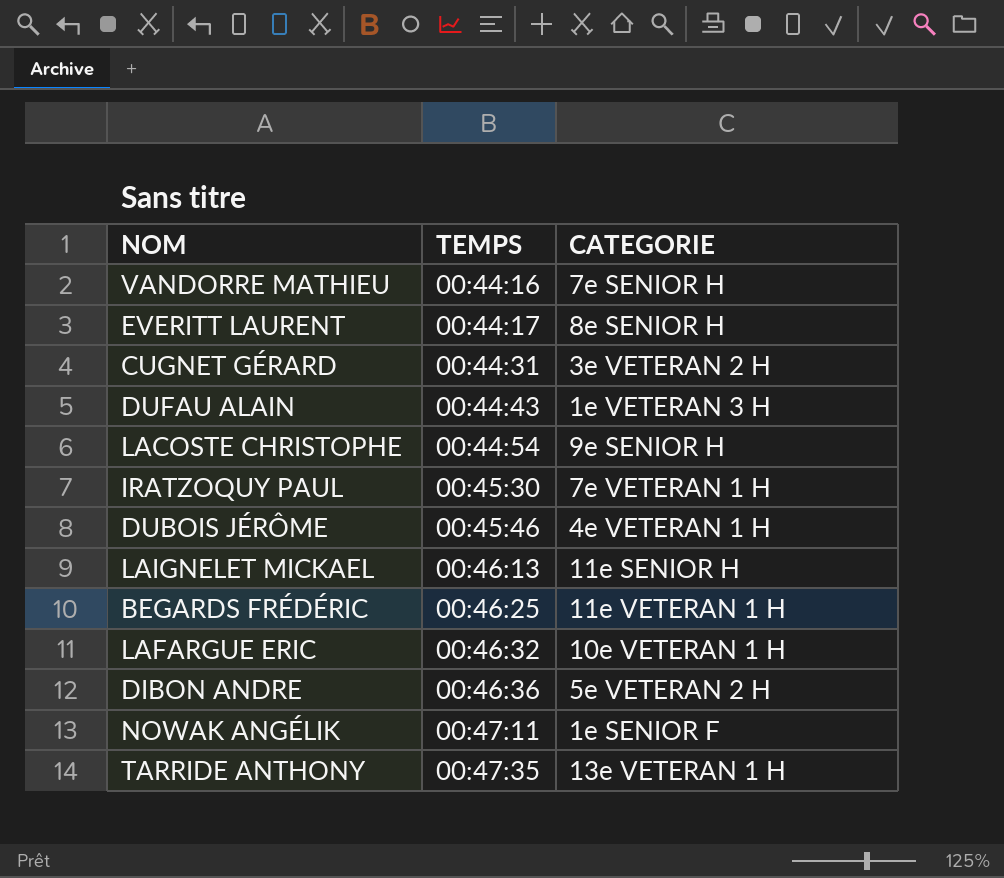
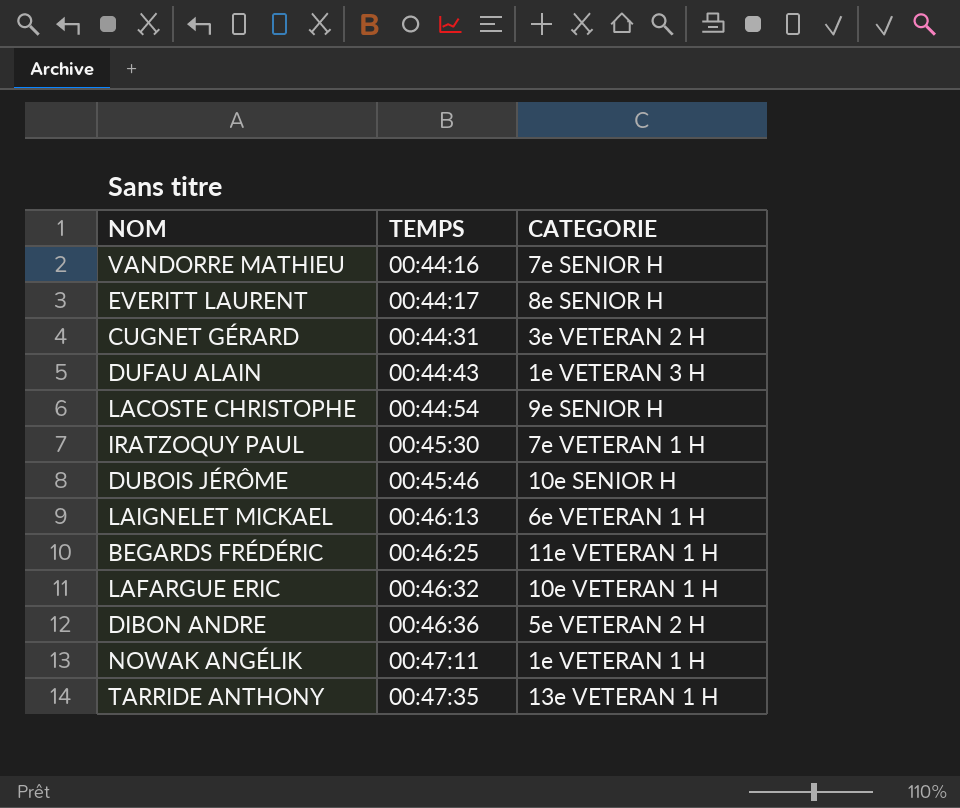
DUBOIS JÉRÔME | CATEGORIE: 4e VETERAN 1 H -> 10e SENIOR H
LAIGNELET MICKAEL | CATEGORIE: 11e SENIOR H -> 6e VETERAN 1 H
NOWAK ANGÉLIK | CATEGORIE: 1e SENIOR F -> 1e VETERAN 1 H

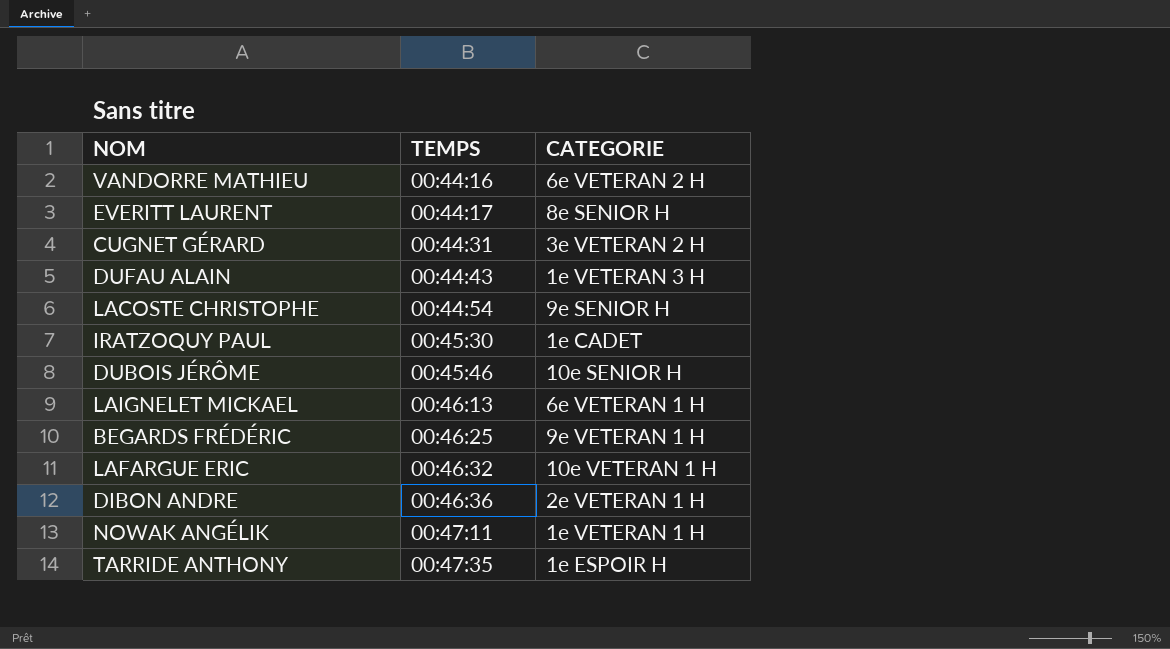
VANDORRE MATHIEU | CATEGORIE: 7e SENIOR H -> 6e VETERAN 2 H
IRATZOQUY PAUL | CATEGORIE: 7e VETERAN 1 H -> 1e CADET
BEGARDS FRÉDÉRIC | CATEGORIE: 11e VETERAN 1 H -> 9e VETERAN 1 H
DIBON ANDRE | CATEGORIE: 5e VETERAN 2 H -> 2e VETERAN 1 H
TARRIDE ANTHONY | CATEGORIE: 13e VETERAN 1 H -> 1e ESPOIR H

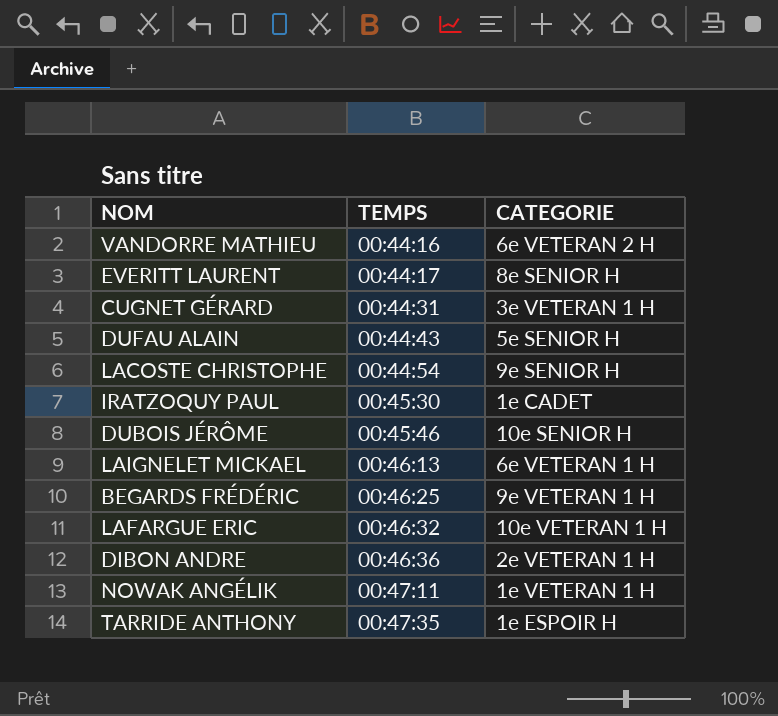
CUGNET GÉRARD | CATEGORIE: 3e VETERAN 2 H -> 3e VETERAN 1 H
DUFAU ALAIN | CATEGORIE: 1e VETERAN 3 H -> 5e SENIOR H

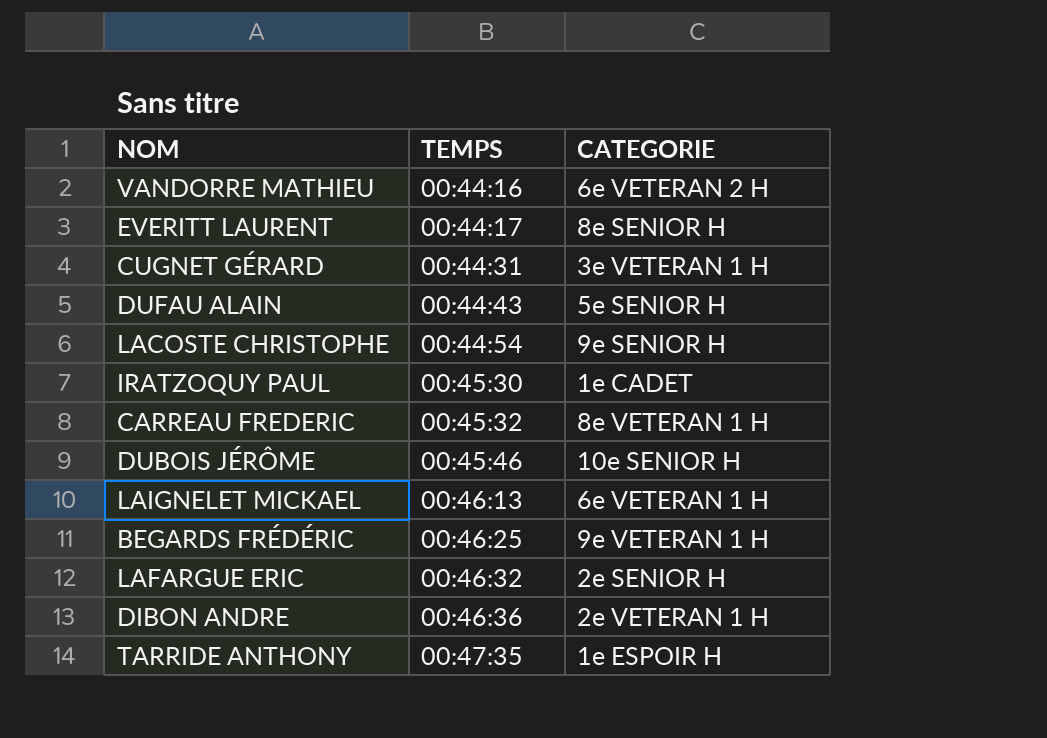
row NOWAK ANGÉLIK: 00:47:11 | 1e VETERAN 1 H -> none
row CARREAU FREDERIC: none -> 00:45:32 | 8e VETERAN 1 H
LAFARGUE ERIC | CATEGORIE: 10e VETERAN 1 H -> 2e SENIOR H

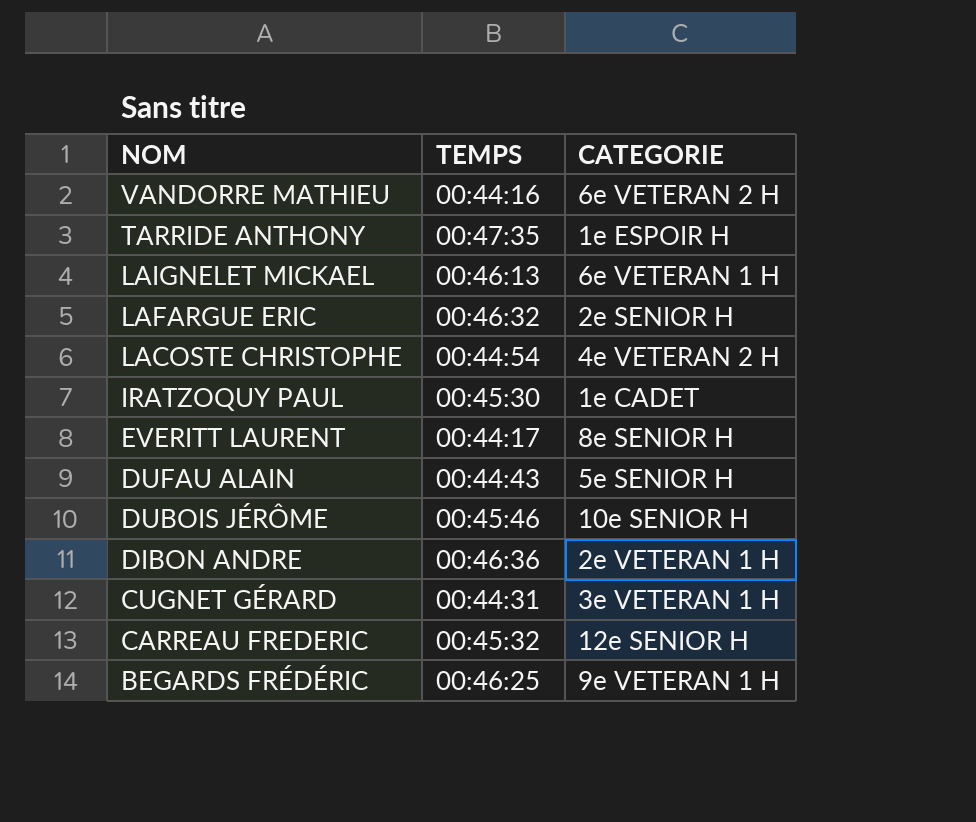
row order: TEMPS ascending -> NOM descending
LACOSTE CHRISTOPHE | CATEGORIE: 9e SENIOR H -> 4e VETERAN 2 H
CARREAU FREDERIC | CATEGORIE: 8e VETERAN 1 H -> 12e SENIOR H

